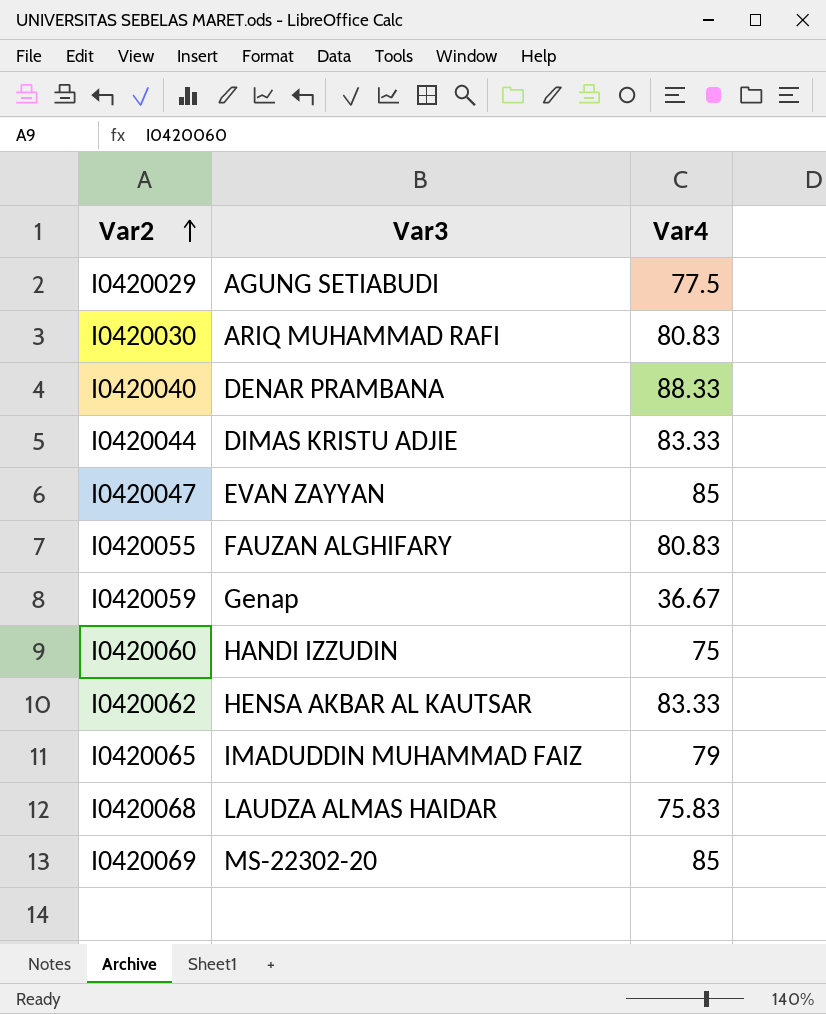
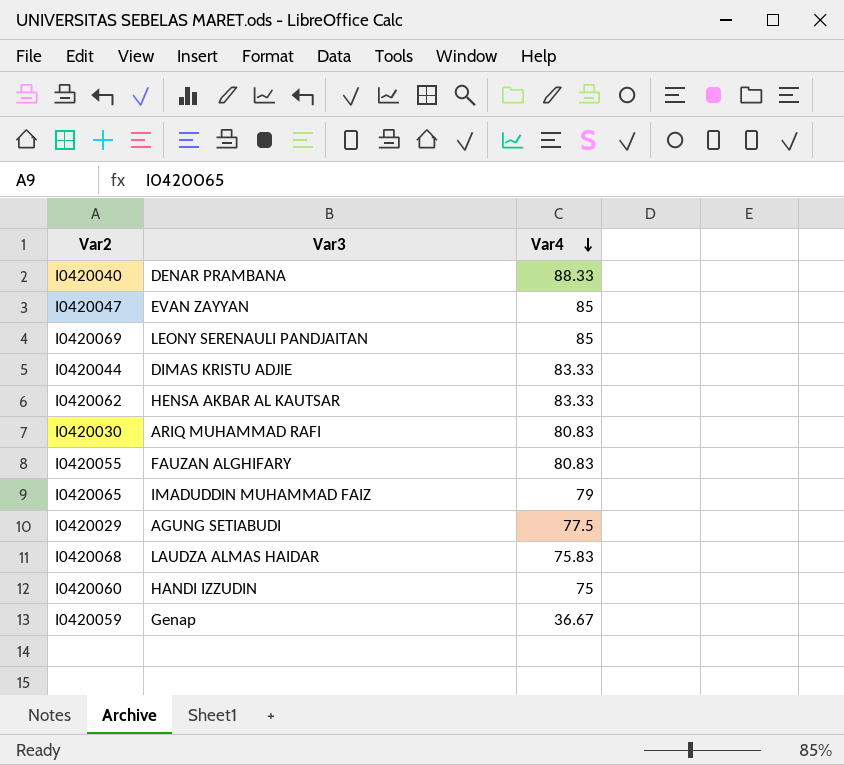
row order: Var2 ascending -> Var4 descending
I0420069 | Var3: MS-22302-20 -> LEONY SERENAULI PANDJAITAN

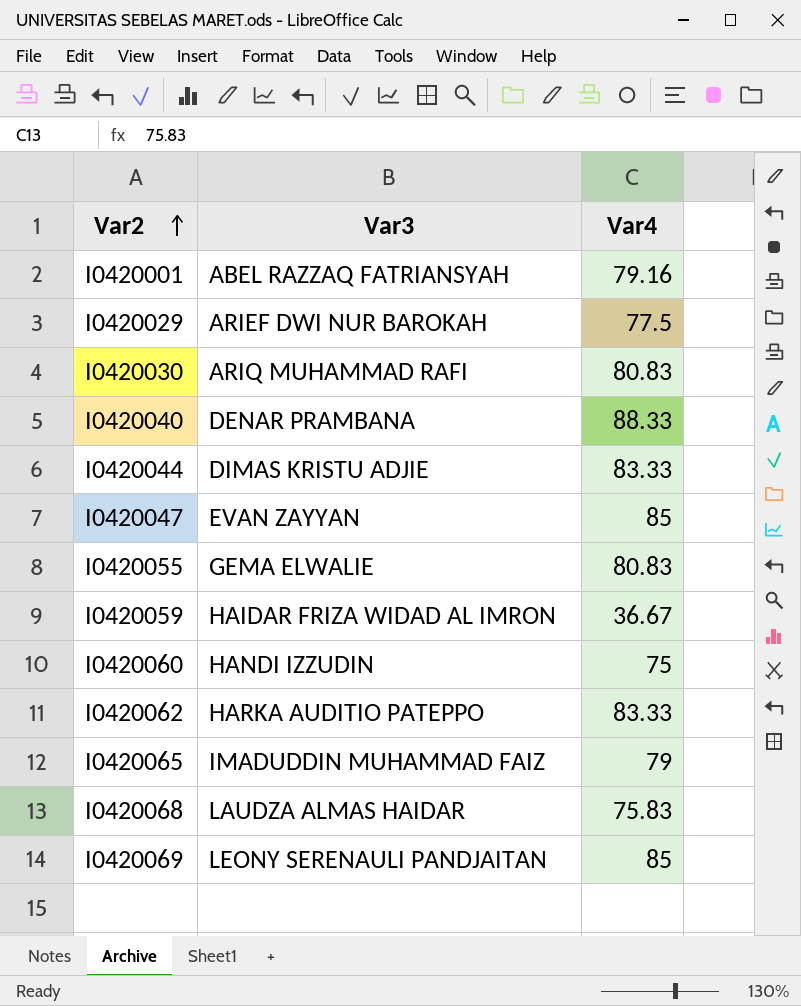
row order: Var4 descending -> Var2 ascending
row I0420001: none -> ABEL RAZZAQ FATRIANSYAH | 79.16
I0420029 | Var3: AGUNG SETIABUDI -> ARIEF DWI NUR BAROKAH
I0420055 | Var3: FAUZAN ALGHIFARY -> GEMA ELWALIE
I0420059 | Var3: Genap -> HAIDAR FRIZA WIDAD AL IMRON
I0420062 | Var3: HENSA AKBAR AL KAUTSAR -> HARKA AUDITIO PATEPPO

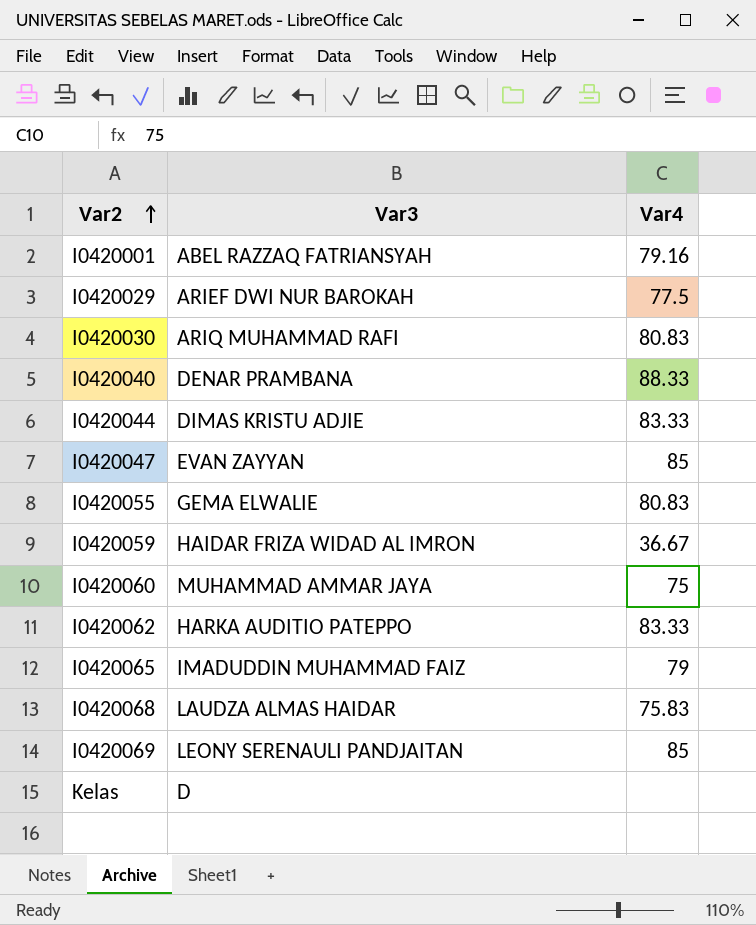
I0420060 | Var3: HANDI IZZUDIN -> MUHAMMAD AMMAR JAYA
row Kelas: none -> D | none

